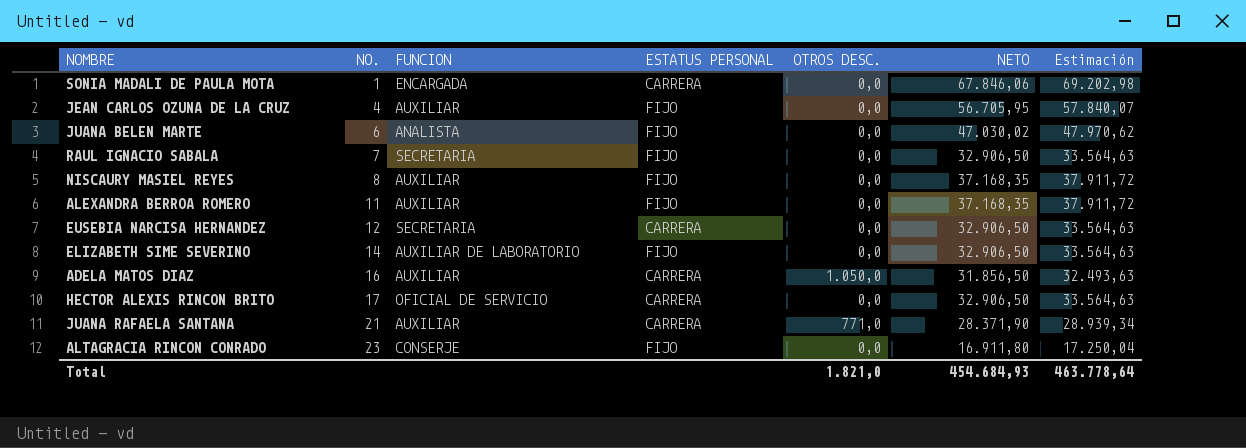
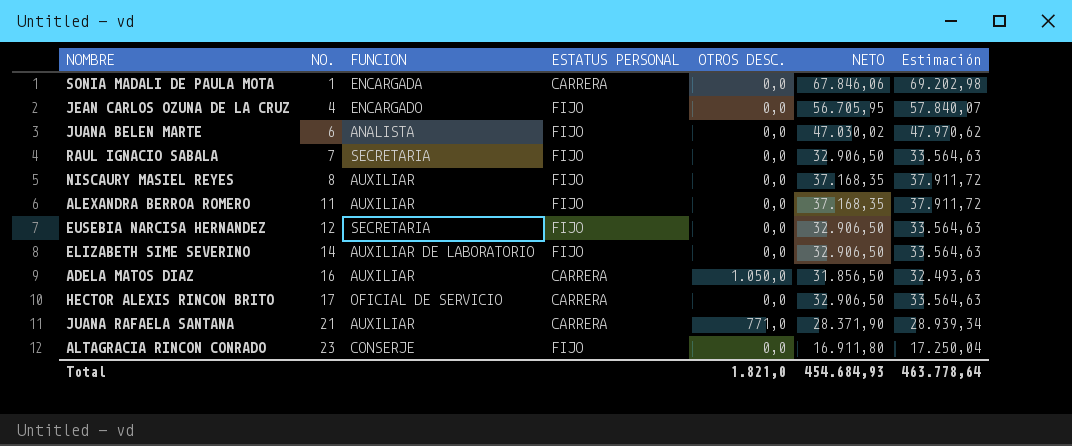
JEAN CARLOS OZUNA DE LA CRUZ | FUNCION: AUXILIAR -> ENCARGADO
EUSEBIA NARCISA HERNANDEZ | ESTATUS PERSONAL: CARRERA -> FIJO

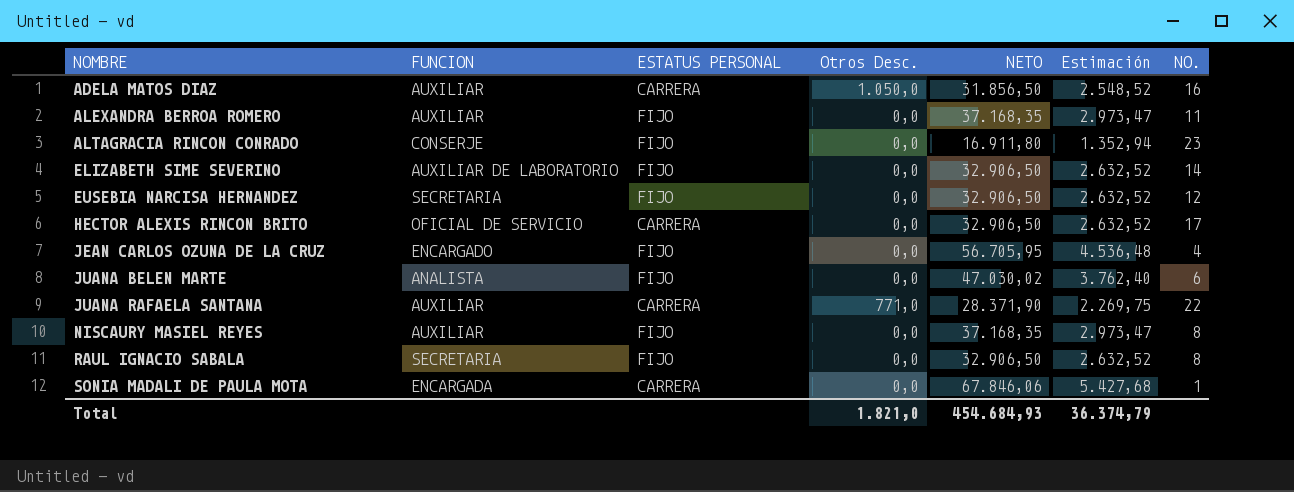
row order: NO. ascending -> NOMBRE ascending
column name: OTROS DESC. -> Otros Desc.
column Estimación | formula: [NETO] * 1,02 -> [NETO] * 0,08
column NO. | position: 2 -> 7
JUANA RAFAELA SANTANA | NO.: 21 -> 22
RAUL IGNACIO SABALA | NO.: 7 -> 8
Total | Estimación: 463.778,64 -> 36.374,79

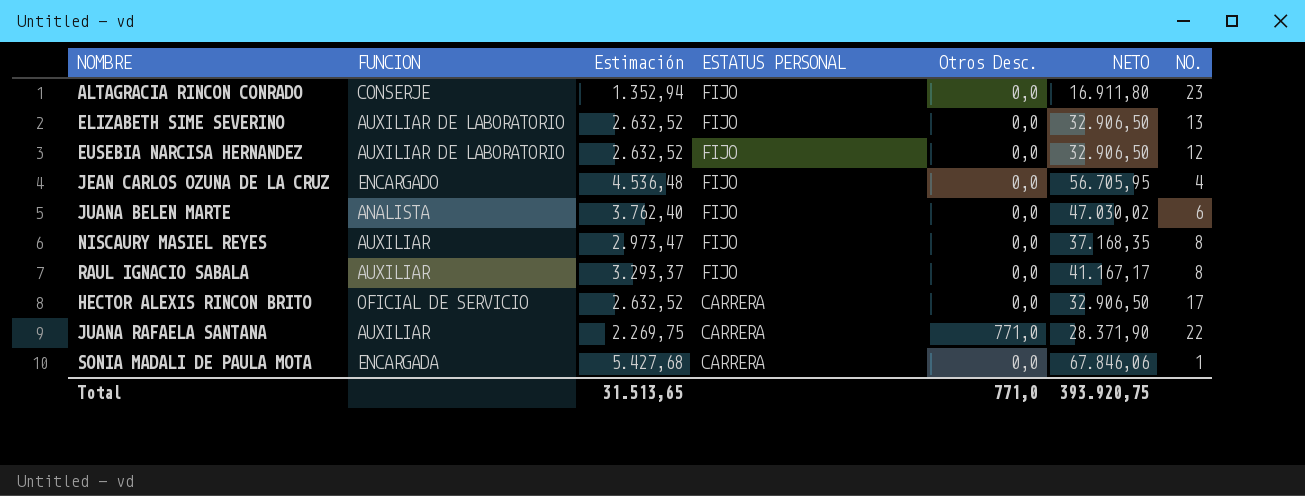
row order: NOMBRE ascending -> ESTATUS PERSONAL descending
column Estimación | position: 6 -> 3
row ADELA MATOS DIAZ: AUXILIAR | CARRERA | 1.050,0 | 31.856,50 | 2.548,52 | 16 -> none
row ALEXANDRA BERROA ROMERO: AUXILIAR | FIJO | 0,0 | 37.168,35 | 2.973,47 | 11 -> none
ELIZABETH SIME SEVERINO | NO.: 14 -> 13
EUSEBIA NARCISA HERNANDEZ | FUNCION: SECRETARIA -> AUXILIAR DE LABORATORIO
RAUL IGNACIO SABALA | FUNCION: SECRETARIA -> AUXILIAR
RAUL IGNACIO SABALA | Estimación: 2.632,52 -> 3.293,37
RAUL IGNACIO SABALA | NETO: 32.906,50 -> 41.167,17
Total | Estimación: 36.374,79 -> 31.513,65
Total | Otros Desc.: 1.821,0 -> 771,0
Total | NETO: 454.684,93 -> 393.920,75

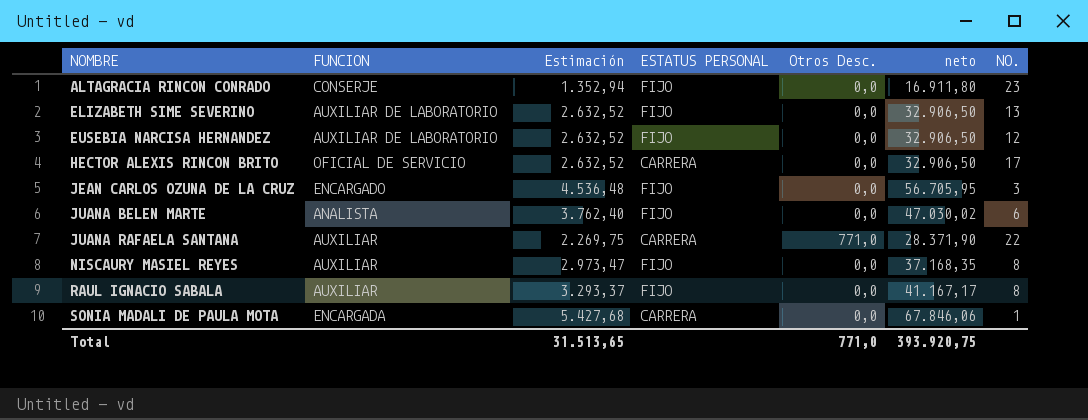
row order: ESTATUS PERSONAL descending -> NOMBRE ascending
column name: NETO -> neto
JEAN CARLOS OZUNA DE LA CRUZ | NO.: 4 -> 3

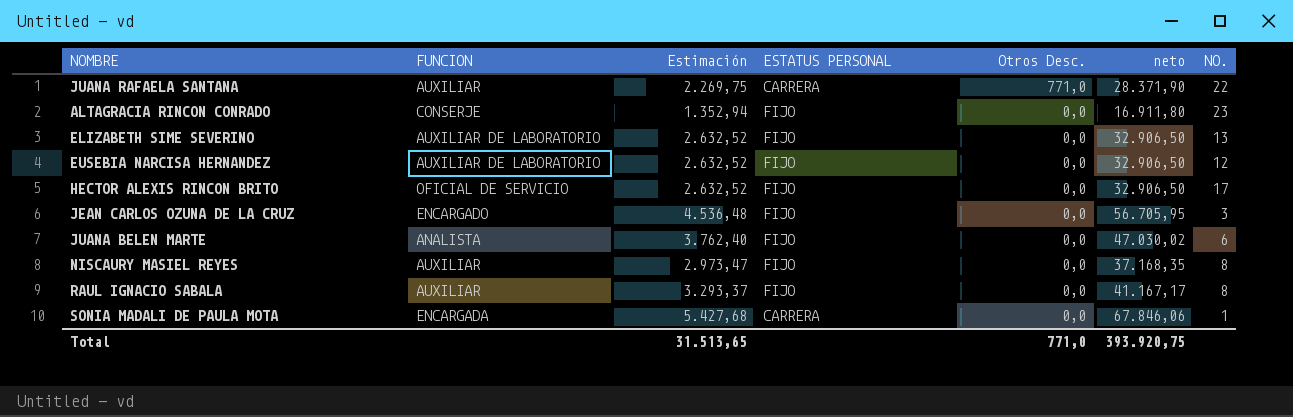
row order: NOMBRE ascending -> Otros Desc. descending
HECTOR ALEXIS RINCON BRITO | ESTATUS PERSONAL: CARRERA -> FIJO

